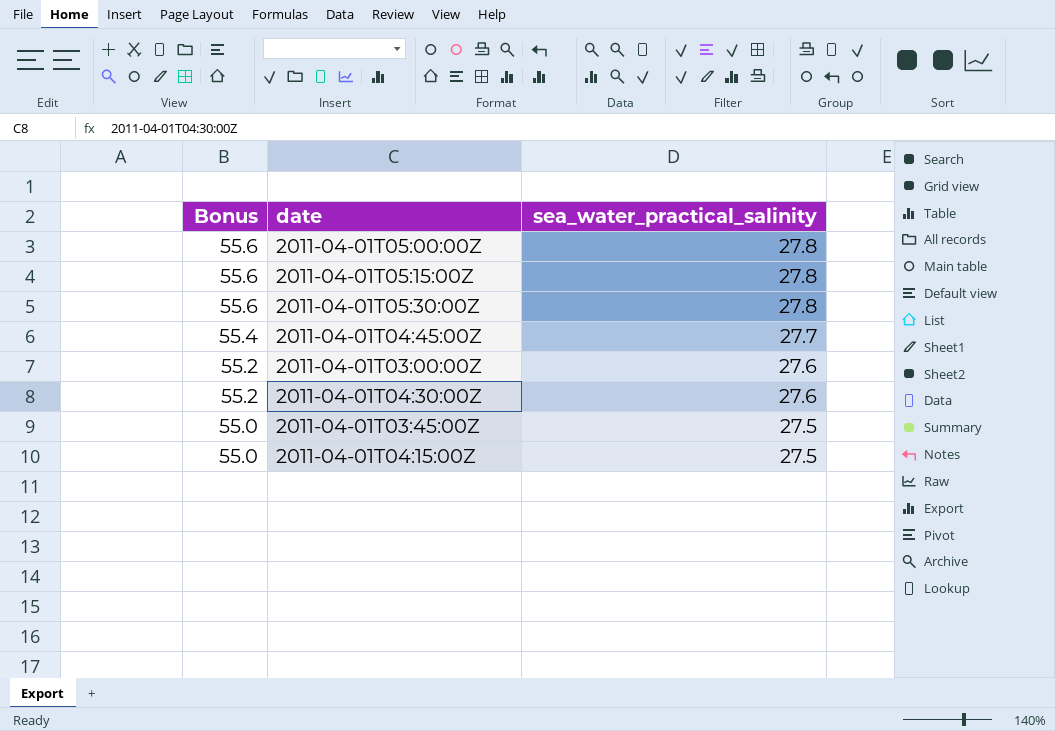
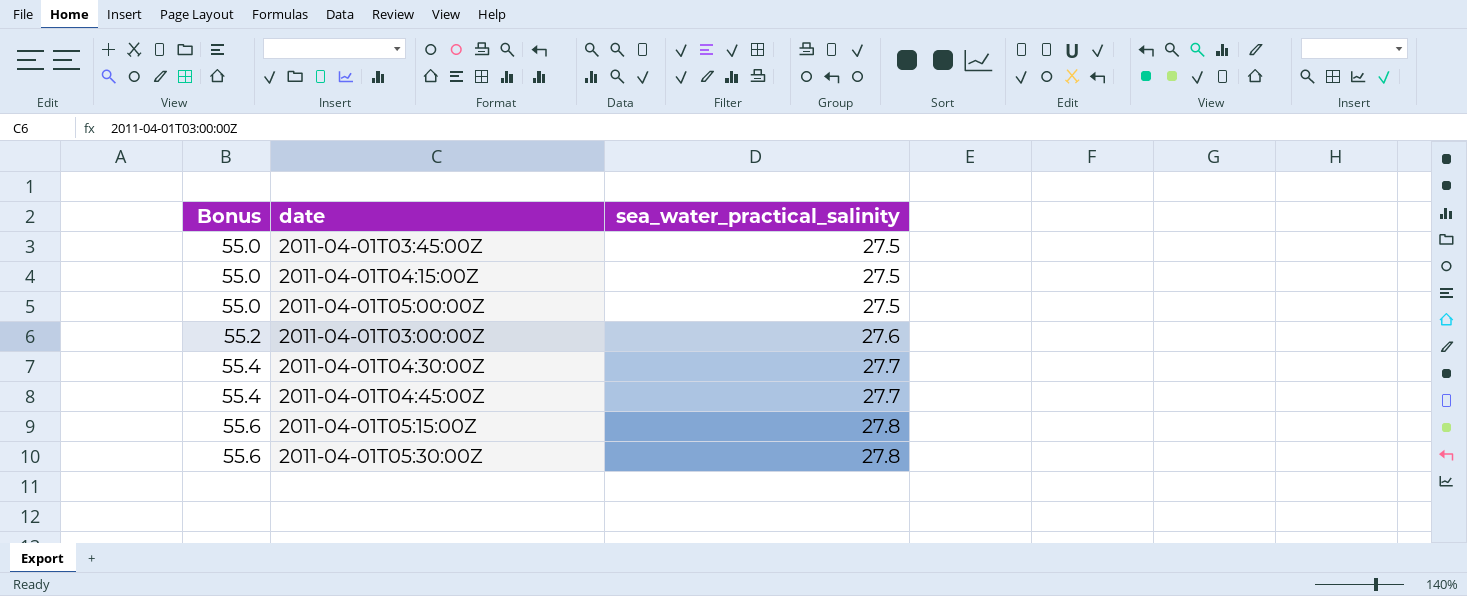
row order: Bonus descending -> Bonus ascending
2011-04-01T05:00:00Z | Bonus: 55.6 -> 55.0
2011-04-01T05:00:00Z | sea_water_practical_salinity: 27.8 -> 27.5
2011-04-01T04:30:00Z | Bonus: 55.2 -> 55.4
2011-04-01T04:30:00Z | sea_water_practical_salinity: 27.6 -> 27.7

